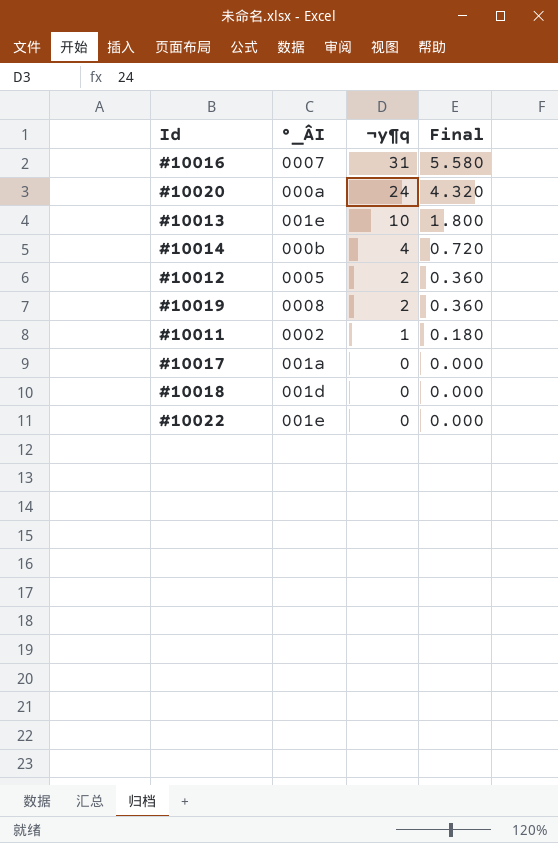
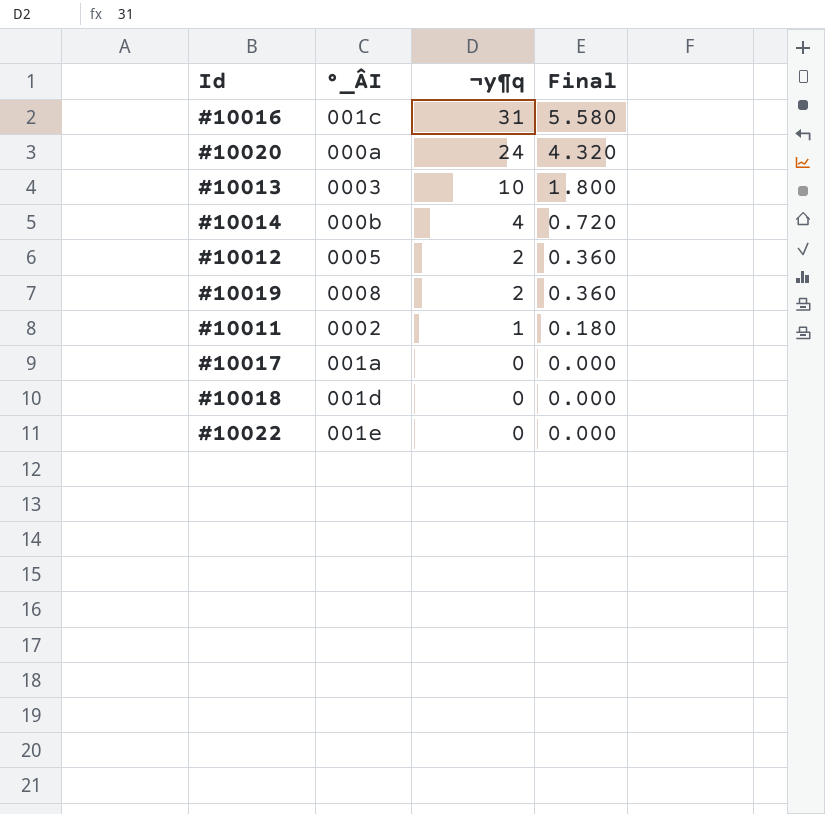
#10016 | °_ÂI: 0007 -> 001c
#10013 | °_ÂI: 001e -> 0003

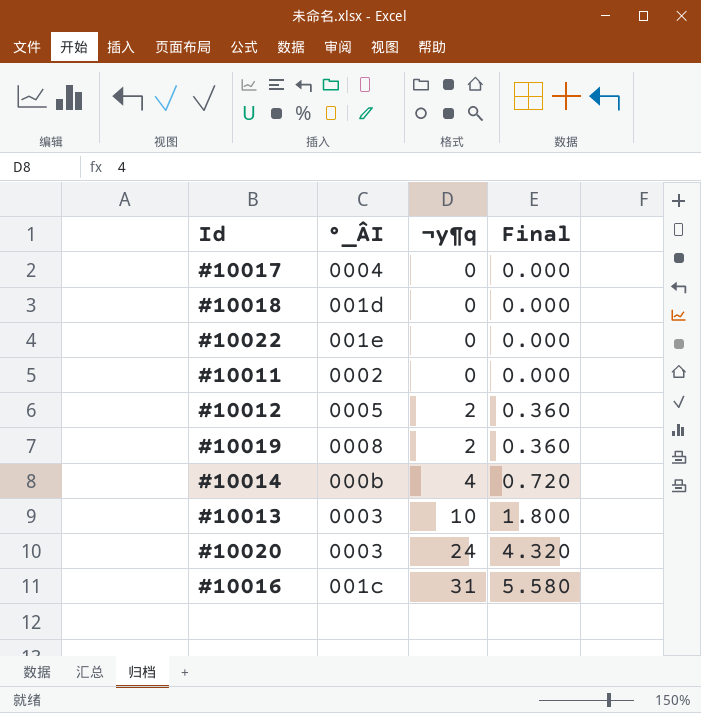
row order: ¬y¶q descending -> ¬y¶q ascending
#10017 | °_ÂI: 001a -> 0004
#10011 | ¬y¶q: 1 -> 0
#10011 | Final: 0.180 -> 0.000
#10020 | °_ÂI: 000a -> 0003

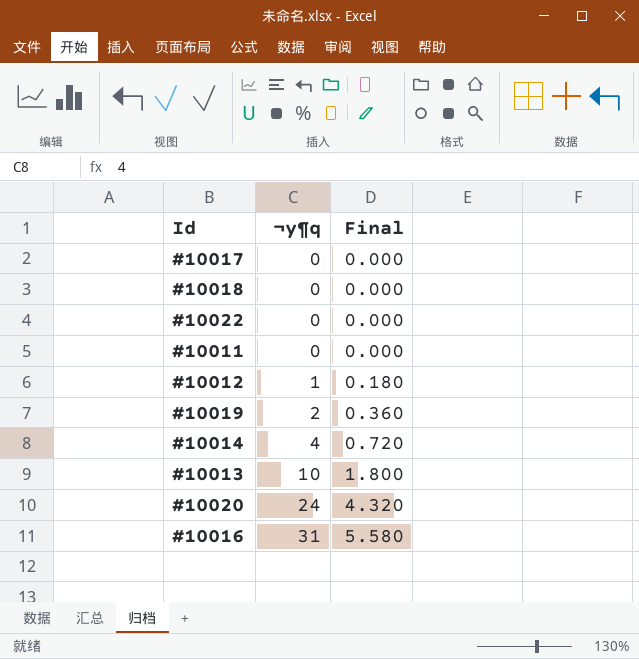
column °_ÂI | position: 2 -> none
#10012 | ¬y¶q: 2 -> 1
#10012 | Final: 0.360 -> 0.180

